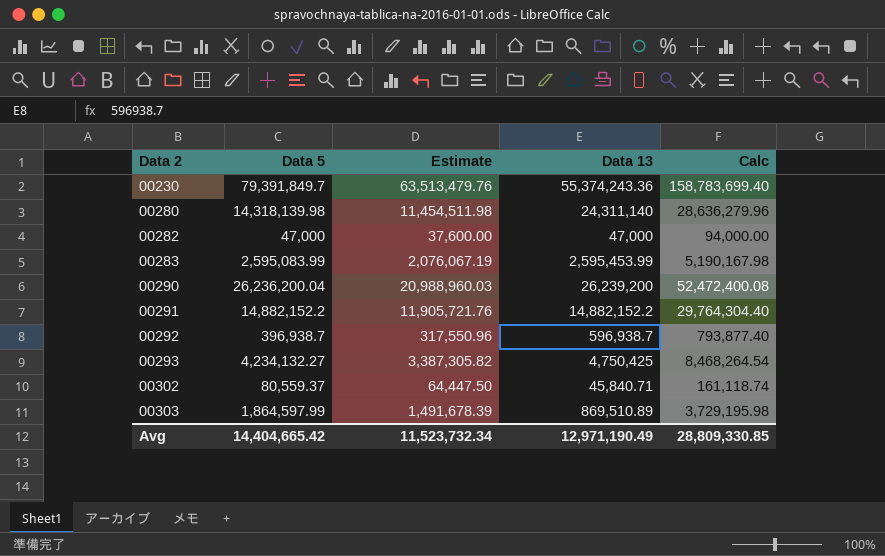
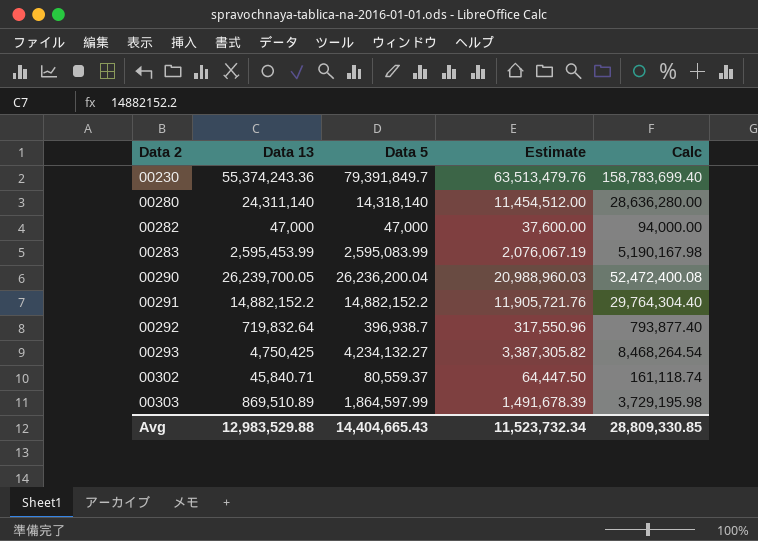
column Data 13 | position: 4 -> 2
00280 | Data 5: 14,318,139.98 -> 14,318,140
00280 | Estimate: 11,454,511.98 -> 11,454,512.00
00280 | Calc: 28,636,279.96 -> 28,636,280.00
00290 | Data 13: 26,239,200 -> 26,239,700.05
00292 | Data 13: 596,938.7 -> 719,832.64
Avg | Data 13: 12,971,190.49 -> 12,983,529.88
Avg | Data 5: 14,404,665.42 -> 14,404,665.43

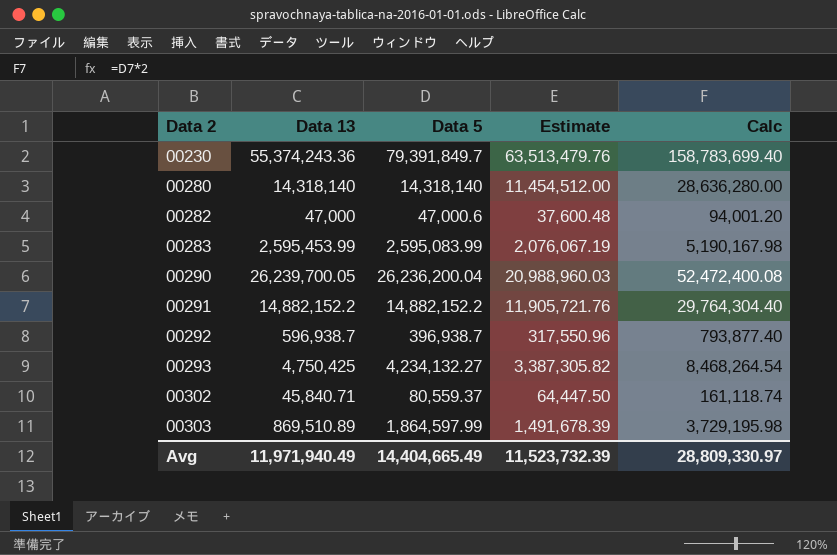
00280 | Data 13: 24,311,140 -> 14,318,140
00282 | Data 5: 47,000 -> 47,000.6
00282 | Estimate: 37,600.00 -> 37,600.48
00282 | Calc: 94,000.00 -> 94,001.20
00292 | Data 13: 719,832.64 -> 596,938.7
Avg | Data 13: 12,983,529.88 -> 11,971,940.49
Avg | Data 5: 14,404,665.43 -> 14,404,665.49
Avg | Estimate: 11,523,732.34 -> 11,523,732.39
Avg | Calc: 28,809,330.85 -> 28,809,330.97

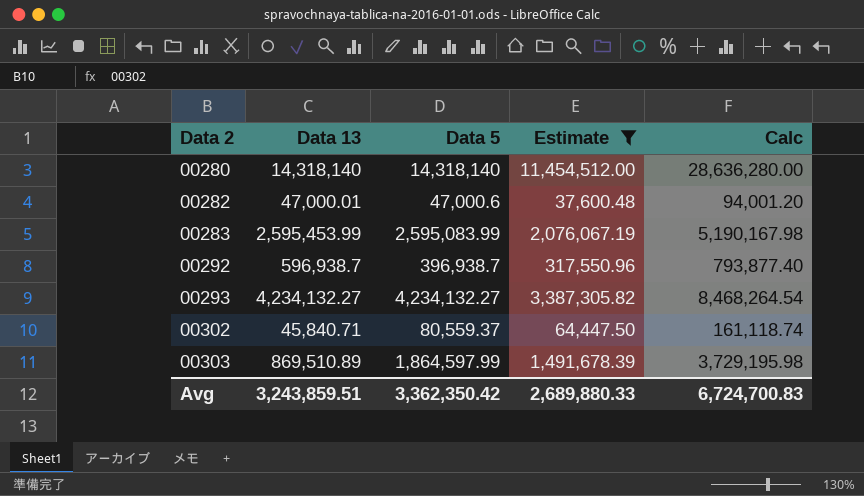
filter: none -> Estimate <= 11,454,512.00
00282 | Data 13: 47,000 -> 47,000.01
00293 | Data 13: 4,750,425 -> 4,234,132.27
Avg | Data 13: 11,971,940.49 -> 3,243,859.51
Avg | Data 5: 14,404,665.49 -> 3,362,350.42
Avg | Estimate: 11,523,732.39 -> 2,689,880.33
Avg | Calc: 28,809,330.97 -> 6,724,700.83

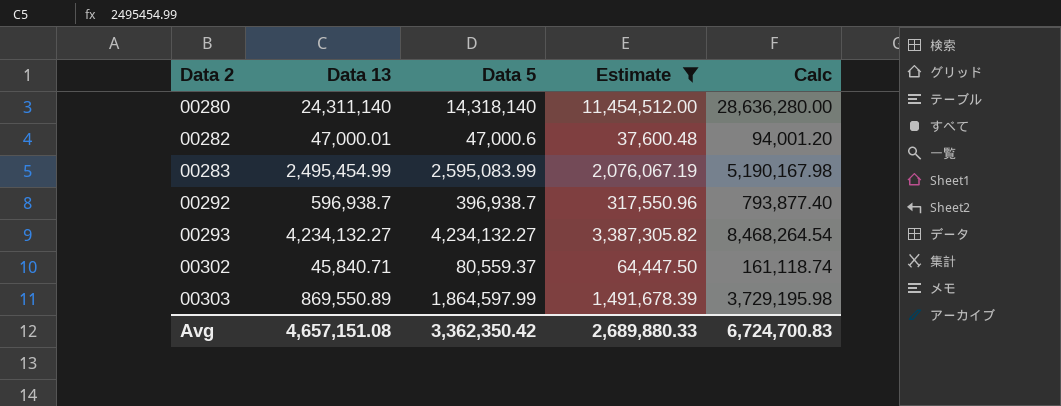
00280 | Data 13: 14,318,140 -> 24,311,140
00283 | Data 13: 2,595,453.99 -> 2,495,454.99
00303 | Data 13: 869,510.89 -> 869,550.89
Avg | Data 13: 3,243,859.51 -> 4,657,151.08

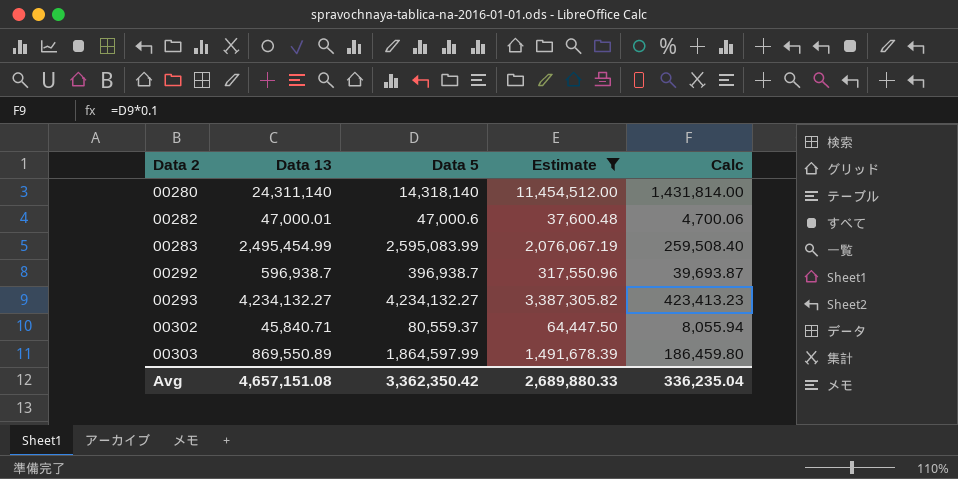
column Calc | formula: [Data 5] * 2 -> [Data 5] * 0.1
Avg | Calc: 6,724,700.83 -> 336,235.04

